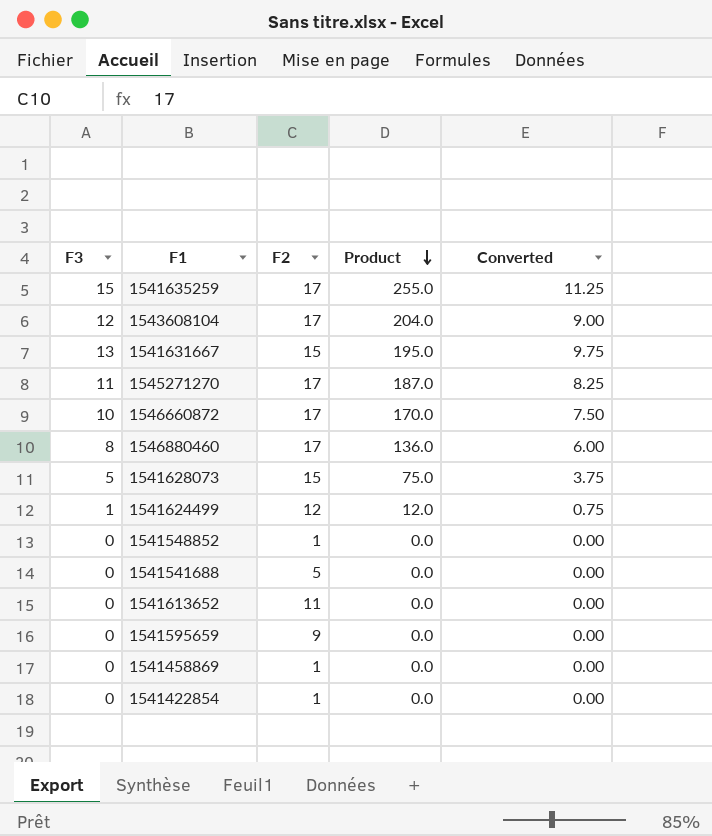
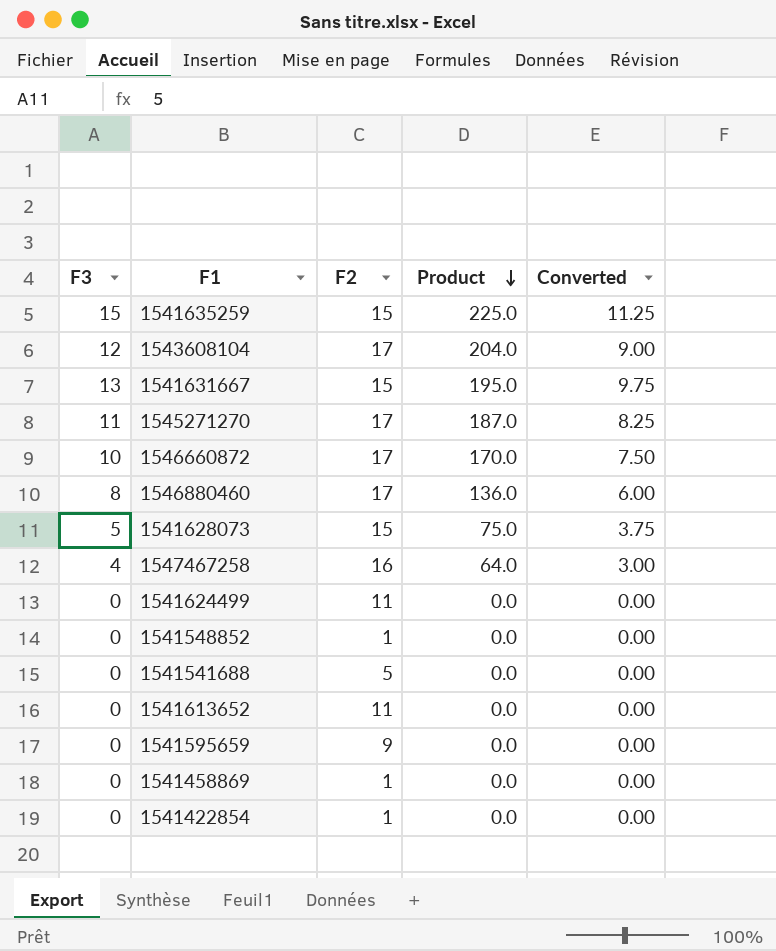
1541635259 | F2: 17 -> 15
1541635259 | Product: 255.0 -> 225.0
row 1547467258: none -> 4 | 16 | 64.0 | 3.00
1541624499 | F3: 1 -> 0
1541624499 | F2: 12 -> 11
1541624499 | Product: 12.0 -> 0.0
1541624499 | Converted: 0.75 -> 0.00

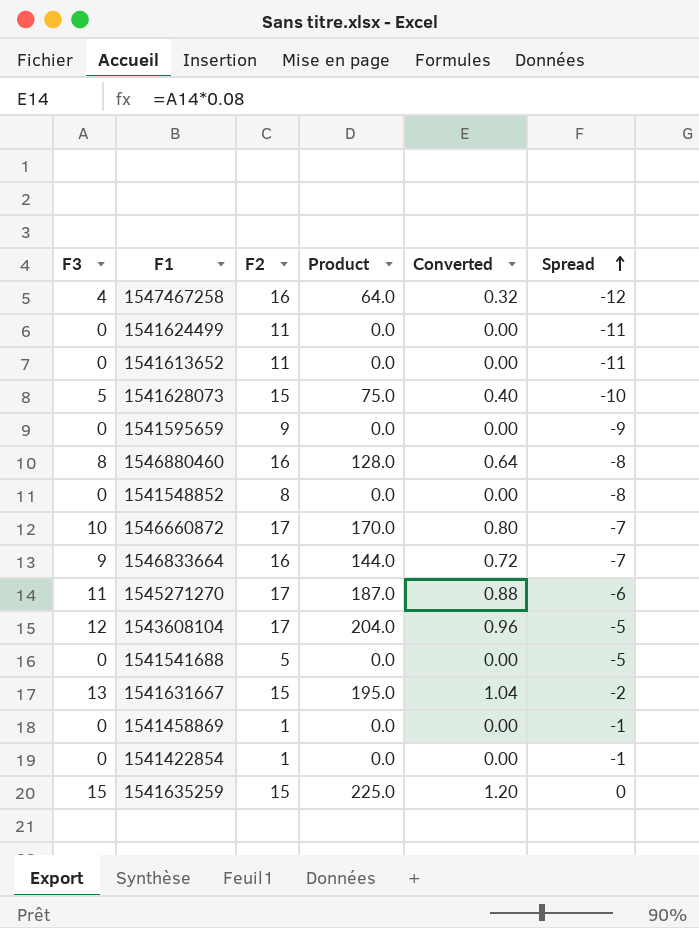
row order: Product descending -> Spread ascending
column Converted | formula: [F3] * 0.75 -> [F3] * 0.08
column Spread | formula: none -> [F3] - [F2]
1546880460 | F2: 17 -> 16
1546880460 | Product: 136.0 -> 128.0
1541548852 | F2: 1 -> 8
row 1546833664: none -> 9 | 16 | 144.0 | 0.72 | -7

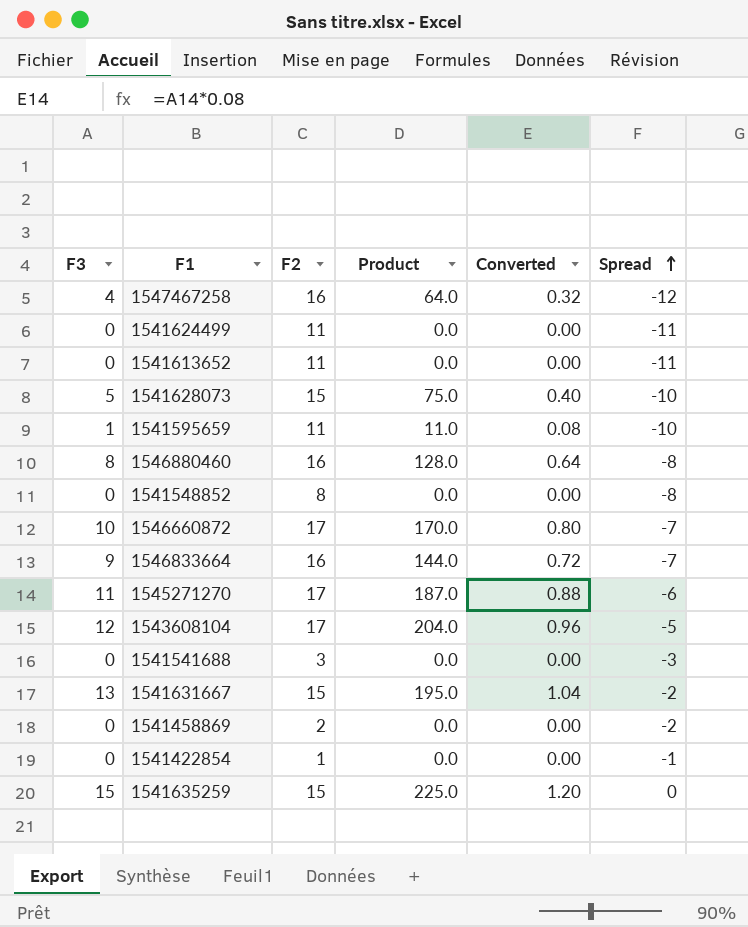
1541595659 | F3: 0 -> 1
1541595659 | F2: 9 -> 11
1541595659 | Product: 0.0 -> 11.0
1541595659 | Converted: 0.00 -> 0.08
1541595659 | Spread: -9 -> -10
1541541688 | F2: 5 -> 3
1541541688 | Spread: -5 -> -3
1541458869 | F2: 1 -> 2
1541458869 | Spread: -1 -> -2

